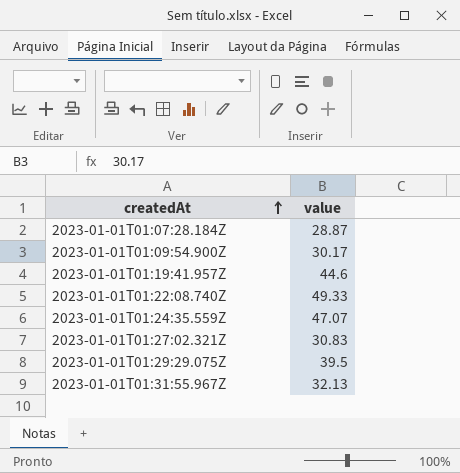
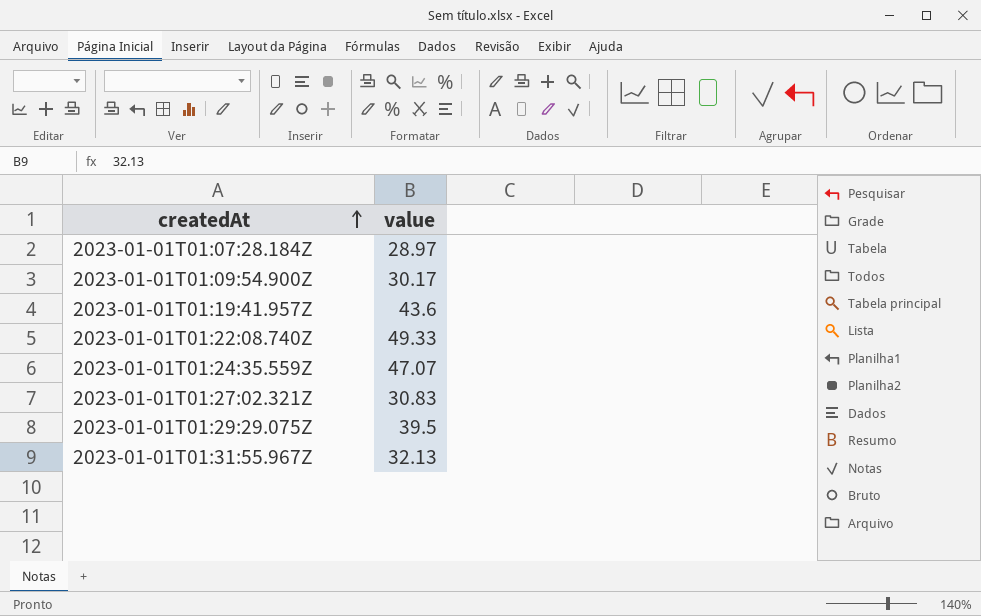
2023-01-01T01:07:28.184Z | value: 28.87 -> 28.97
2023-01-01T01:19:41.957Z | value: 44.6 -> 43.6

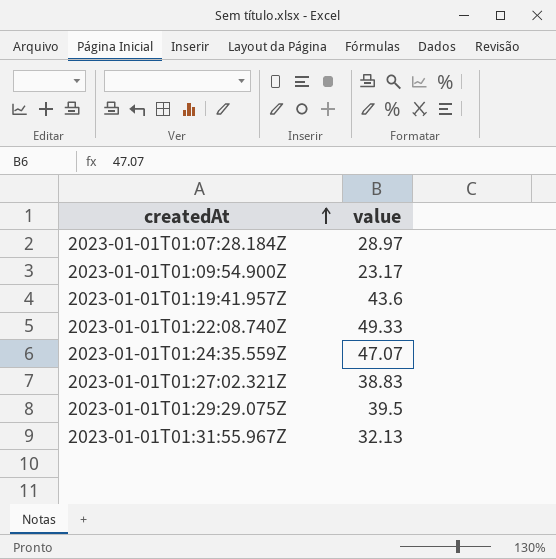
2023-01-01T01:09:54.900Z | value: 30.17 -> 23.17
2023-01-01T01:27:02.321Z | value: 30.83 -> 38.83

